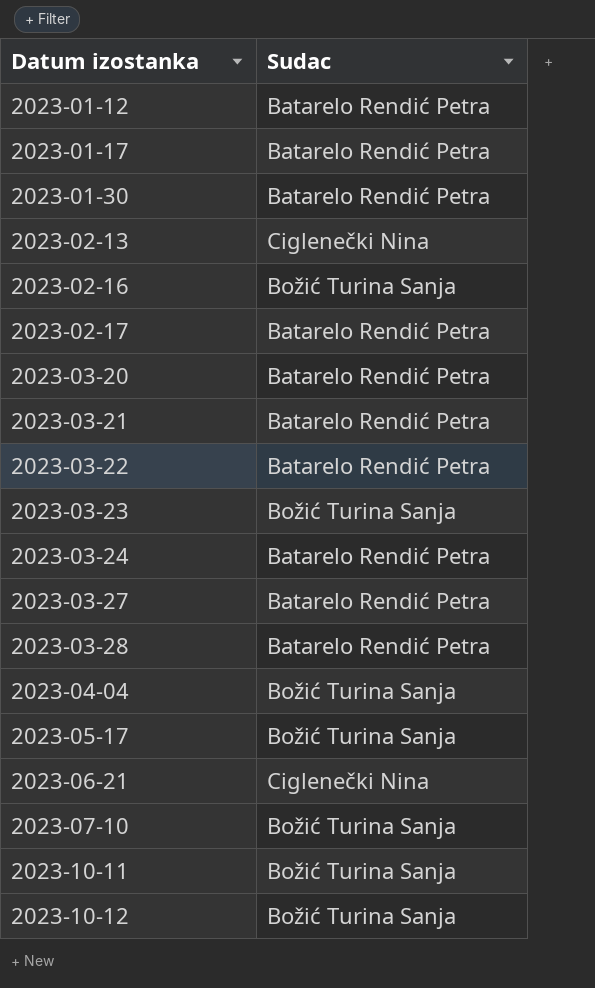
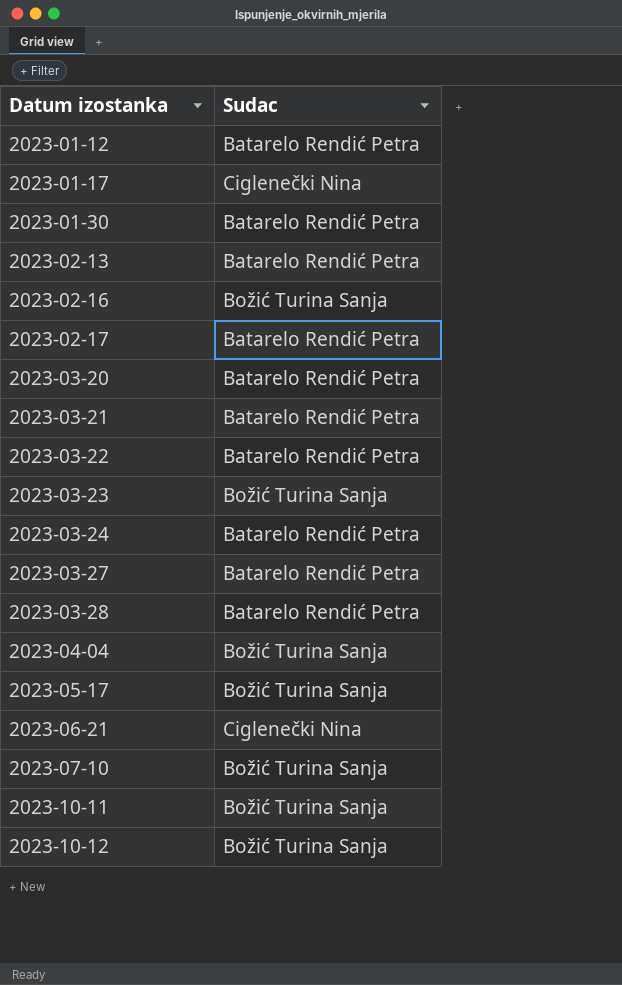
2023-01-17 | Sudac: Batarelo Rendić Petra -> Ciglenečki Nina
2023-02-13 | Sudac: Ciglenečki Nina -> Batarelo Rendić Petra

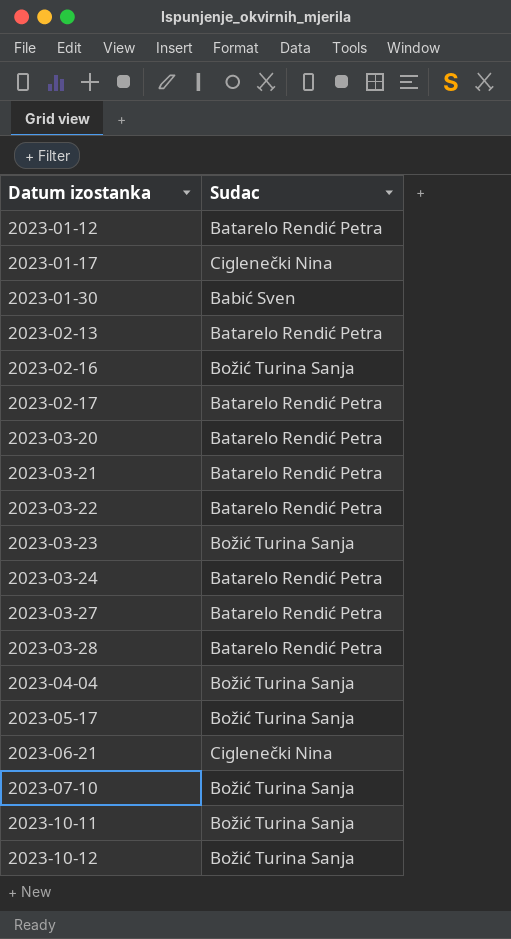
2023-01-30 | Sudac: Batarelo Rendić Petra -> Babić Sven

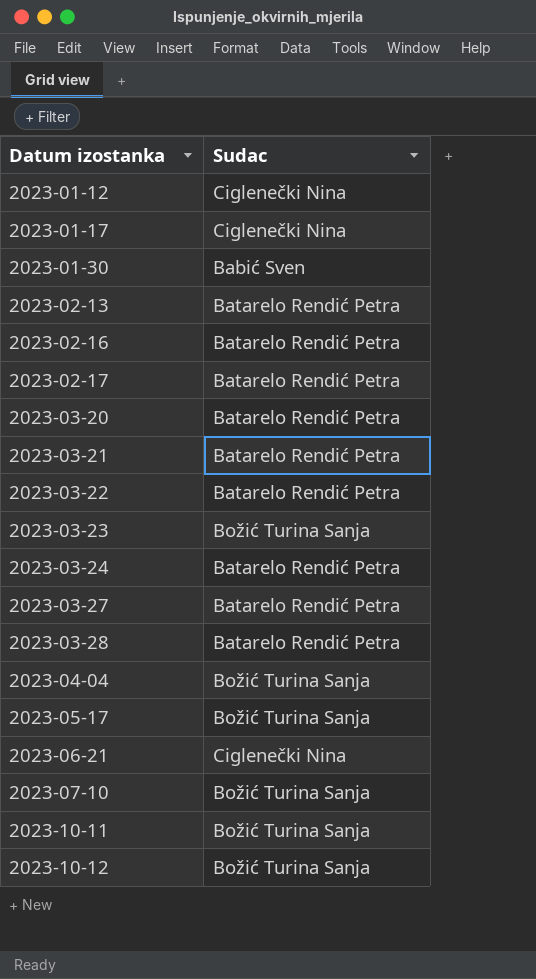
2023-01-12 | Sudac: Batarelo Rendić Petra -> Ciglenečki Nina
2023-02-16 | Sudac: Božić Turina Sanja -> Batarelo Rendić Petra

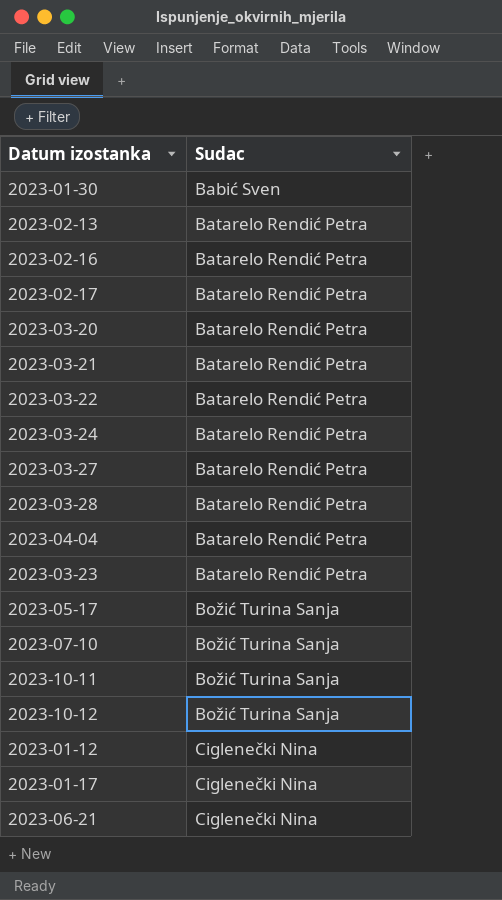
row order: Datum izostanka ascending -> Sudac ascending
2023-04-04 | Sudac: Božić Turina Sanja -> Batarelo Rendić Petra
2023-03-23 | Sudac: Božić Turina Sanja -> Batarelo Rendić Petra

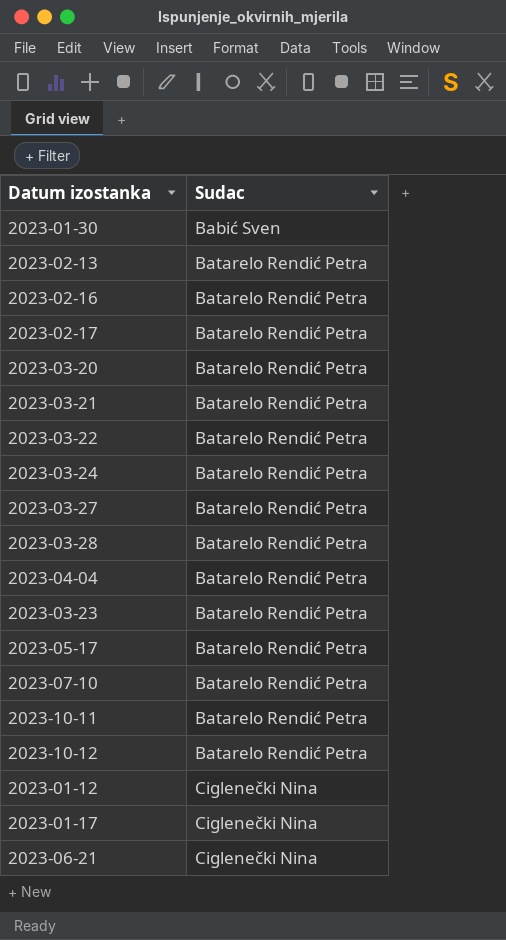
2023-05-17 | Sudac: Božić Turina Sanja -> Batarelo Rendić Petra
2023-07-10 | Sudac: Božić Turina Sanja -> Batarelo Rendić Petra
2023-10-11 | Sudac: Božić Turina Sanja -> Batarelo Rendić Petra
2023-10-12 | Sudac: Božić Turina Sanja -> Batarelo Rendić Petra

